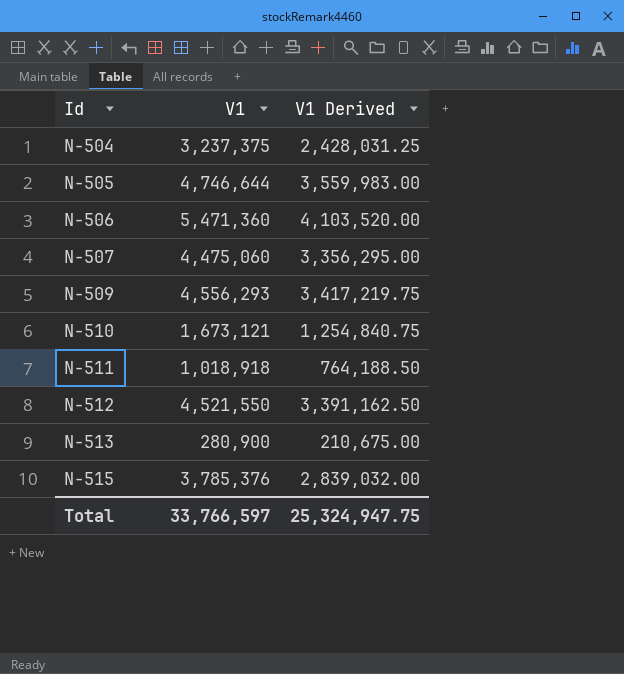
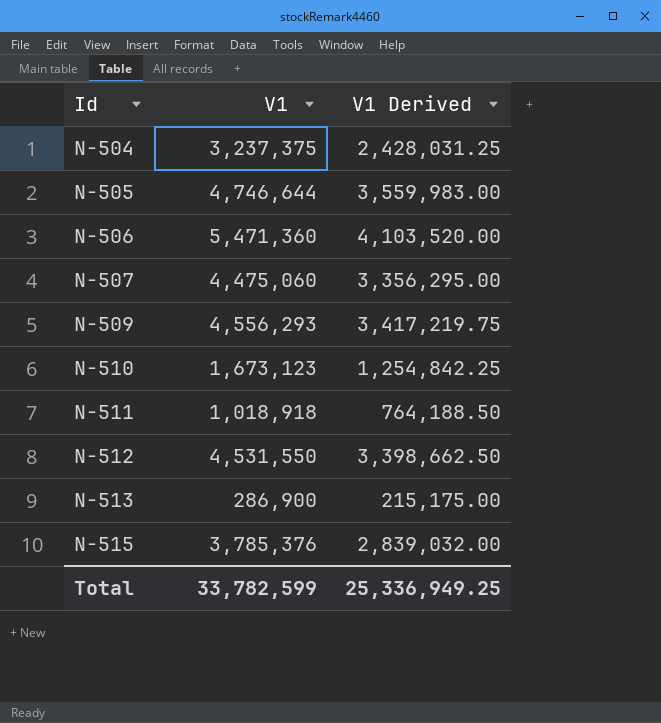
N-510 | V1: 1,673,121 -> 1,673,123
N-510 | V1 Derived: 1,254,840.75 -> 1,254,842.25
N-512 | V1: 4,521,550 -> 4,531,550
N-512 | V1 Derived: 3,391,162.50 -> 3,398,662.50
N-513 | V1: 280,900 -> 286,900
N-513 | V1 Derived: 210,675.00 -> 215,175.00
Total | V1: 33,766,597 -> 33,782,599
Total | V1 Derived: 25,324,947.75 -> 25,336,949.25

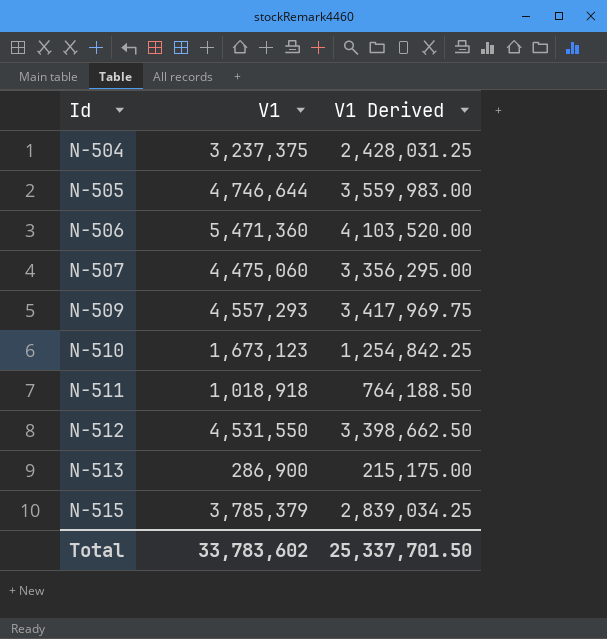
N-509 | V1: 4,556,293 -> 4,557,293
N-509 | V1 Derived: 3,417,219.75 -> 3,417,969.75
N-515 | V1: 3,785,376 -> 3,785,379
N-515 | V1 Derived: 2,839,032.00 -> 2,839,034.25
Total | V1: 33,782,599 -> 33,783,602
Total | V1 Derived: 25,336,949.25 -> 25,337,701.50

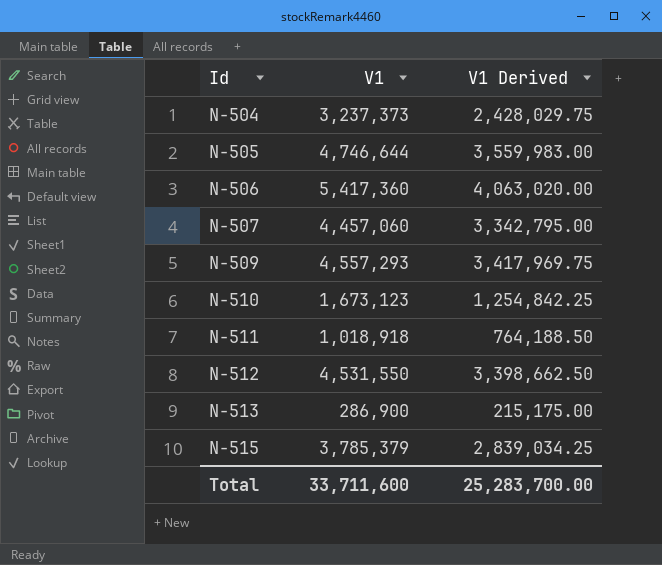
N-504 | V1: 3,237,375 -> 3,237,373
N-504 | V1 Derived: 2,428,031.25 -> 2,428,029.75
N-506 | V1: 5,471,360 -> 5,417,360
N-506 | V1 Derived: 4,103,520.00 -> 4,063,020.00
N-507 | V1: 4,475,060 -> 4,457,060
N-507 | V1 Derived: 3,356,295.00 -> 3,342,795.00
Total | V1: 33,783,602 -> 33,711,600
Total | V1 Derived: 25,337,701.50 -> 25,283,700.00

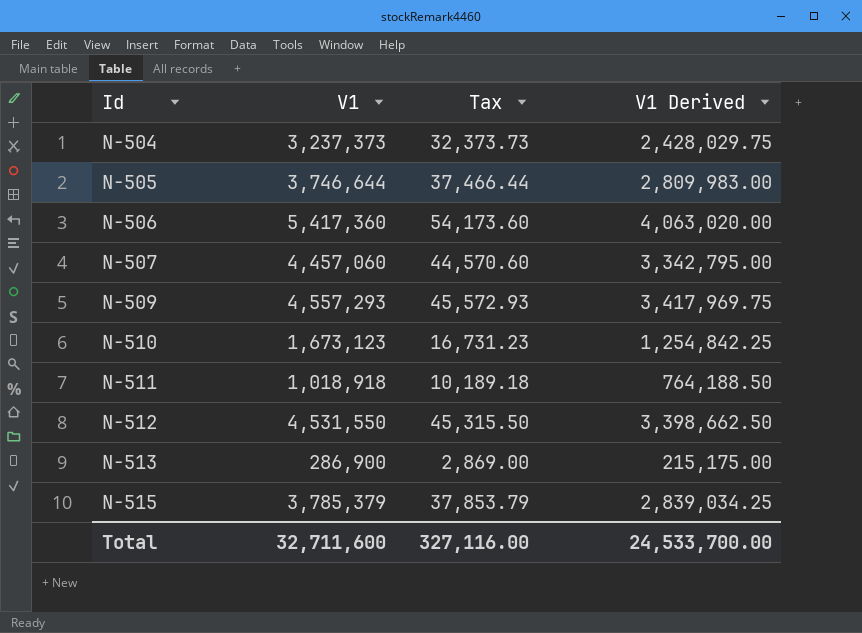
column Tax | formula: none -> [V1] * 0.01
N-505 | V1: 4,746,644 -> 3,746,644
N-505 | V1 Derived: 3,559,983.00 -> 2,809,983.00
Total | V1: 33,711,600 -> 32,711,600
Total | V1 Derived: 25,283,700.00 -> 24,533,700.00

